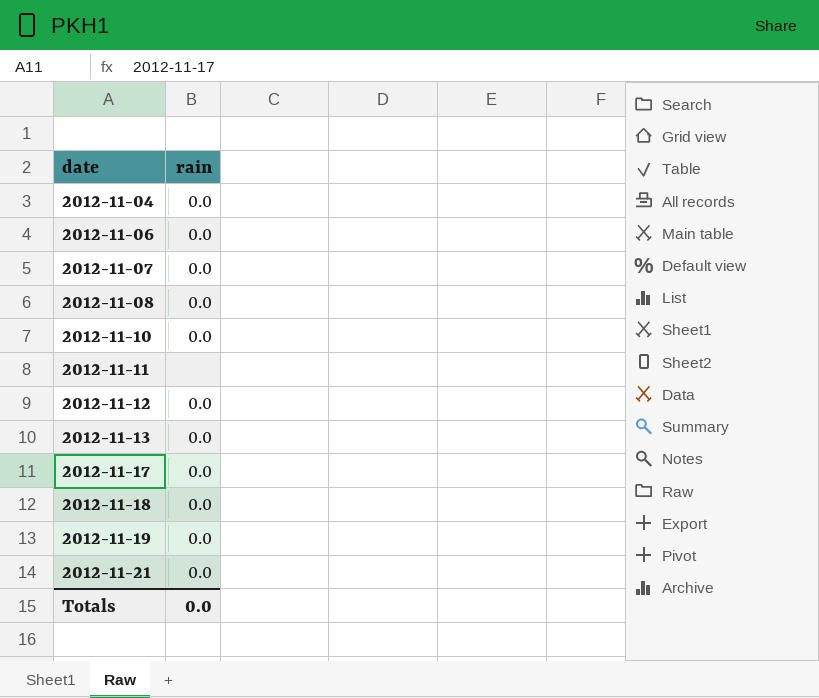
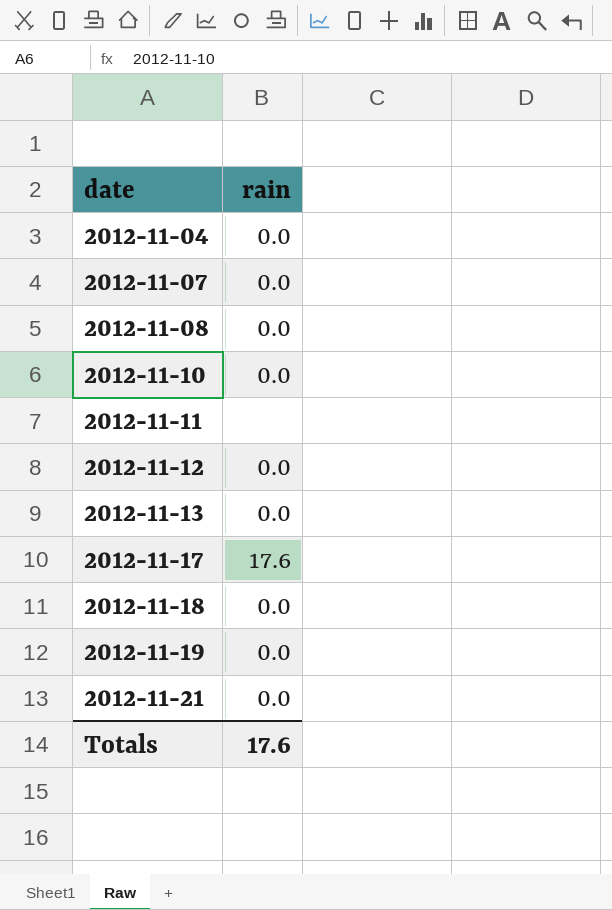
row 2012-11-06: 0.0 -> none
2012-11-17 | rain: 0.0 -> 17.6
Totals | rain: 0.0 -> 17.6

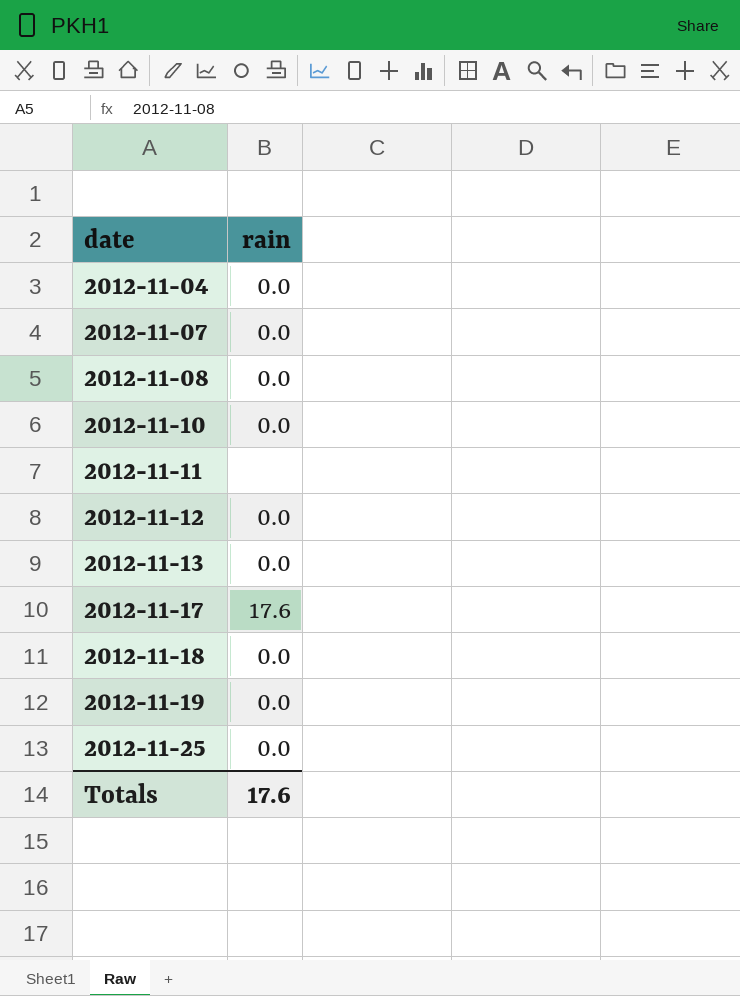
row 2012-11-21: 0.0 -> none
row 2012-11-25: none -> 0.0

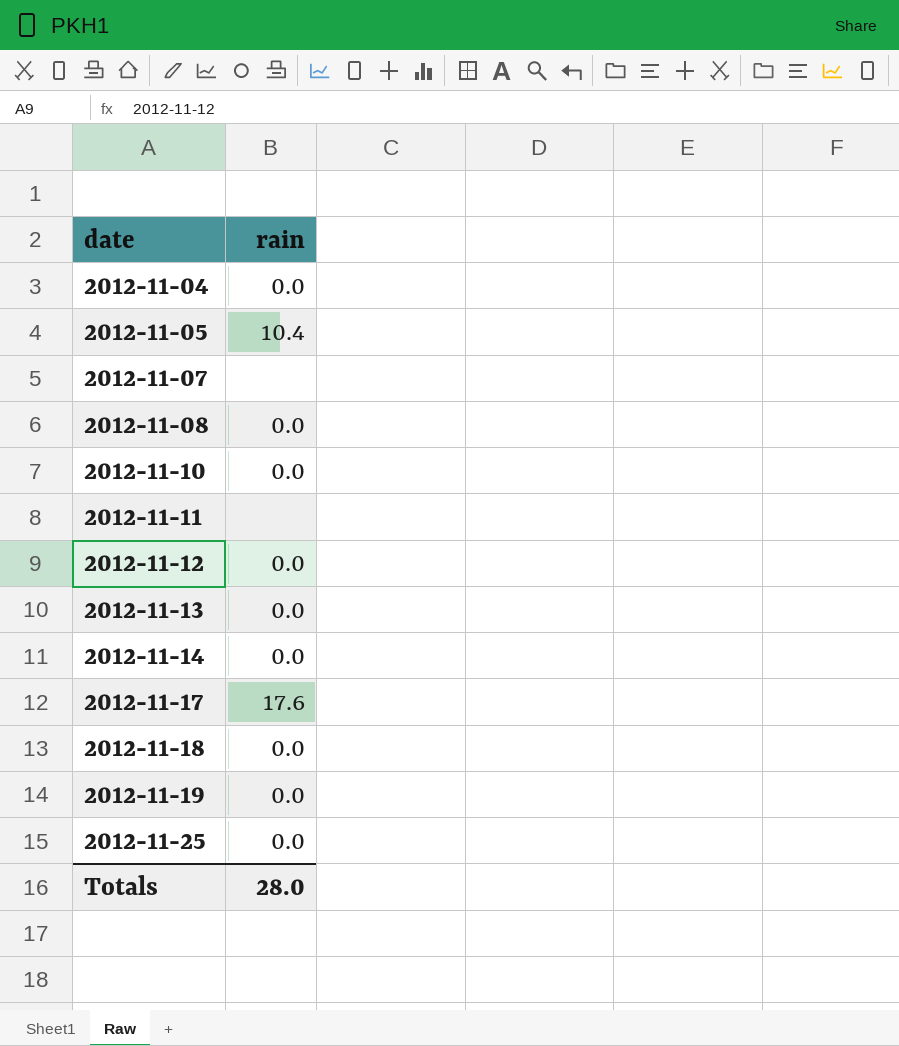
row 2012-11-05: none -> 10.4
2012-11-07 | rain: 0.0 -> none
row 2012-11-14: none -> 0.0
Totals | rain: 17.6 -> 28.0

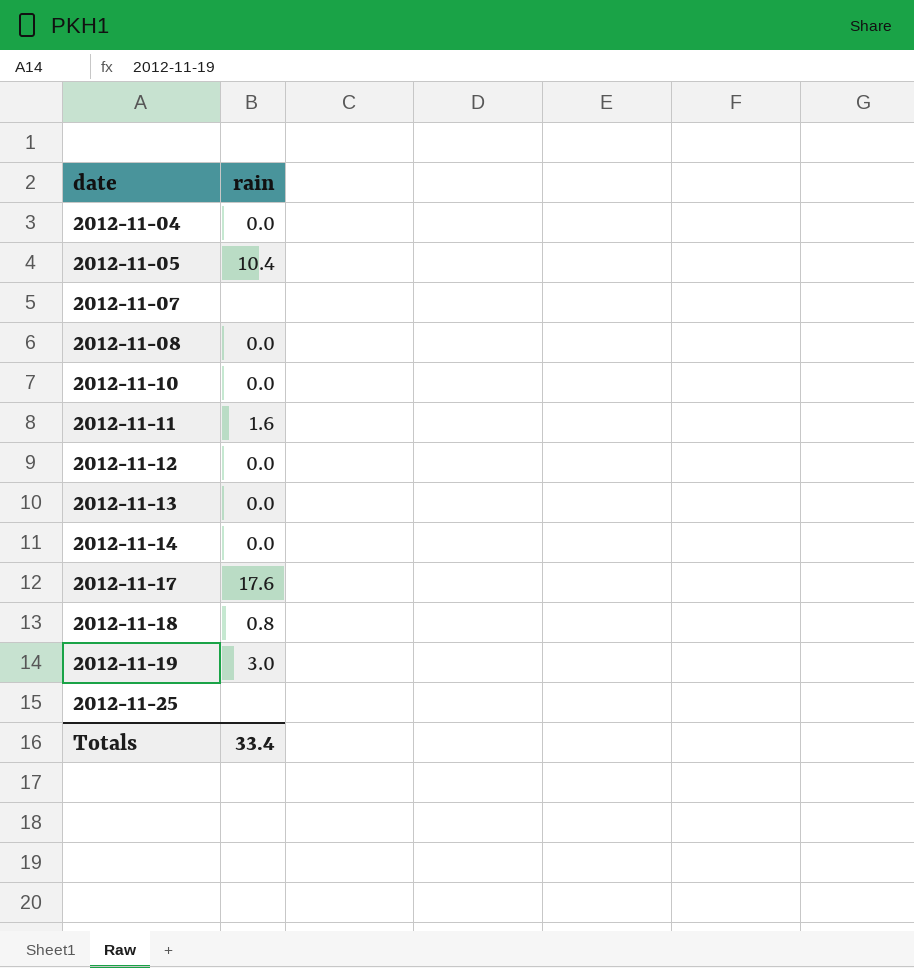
2012-11-11 | rain: none -> 1.6
2012-11-18 | rain: 0.0 -> 0.8
2012-11-19 | rain: 0.0 -> 3.0
2012-11-25 | rain: 0.0 -> none
Totals | rain: 28.0 -> 33.4

